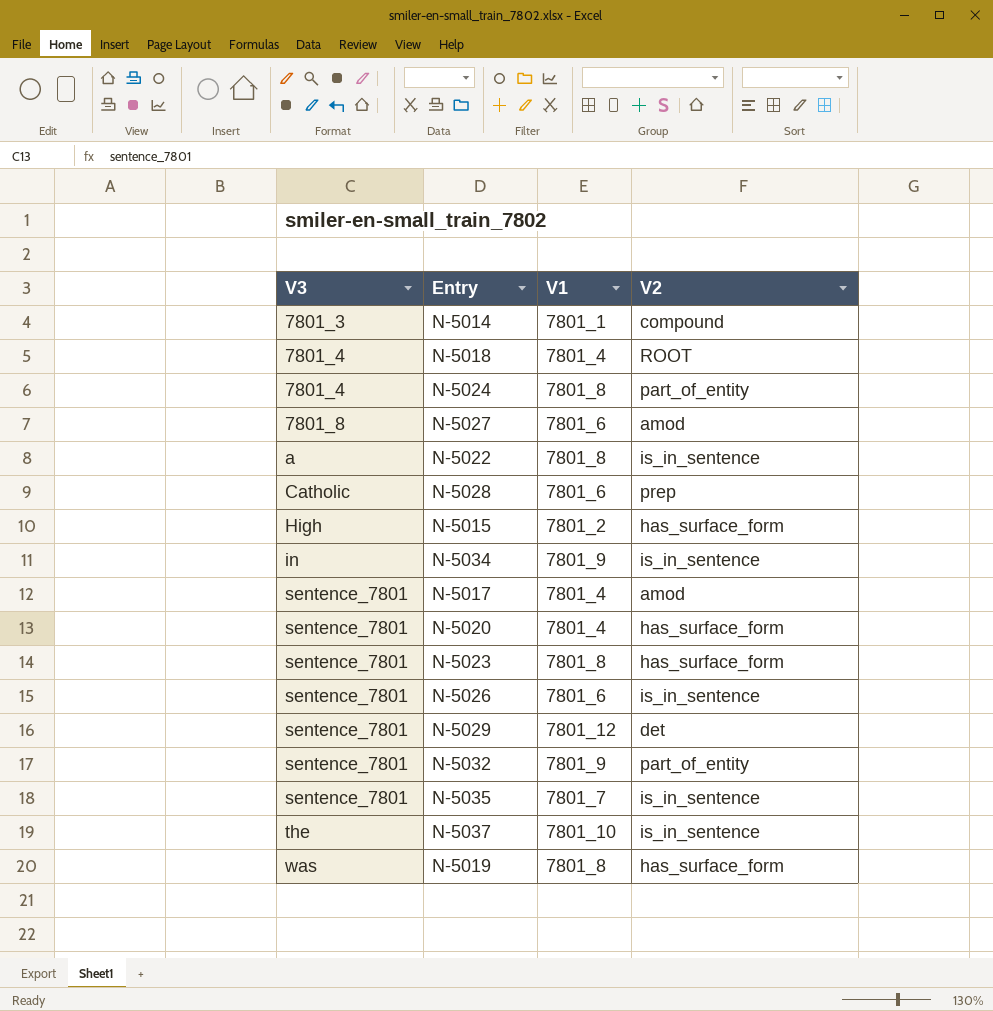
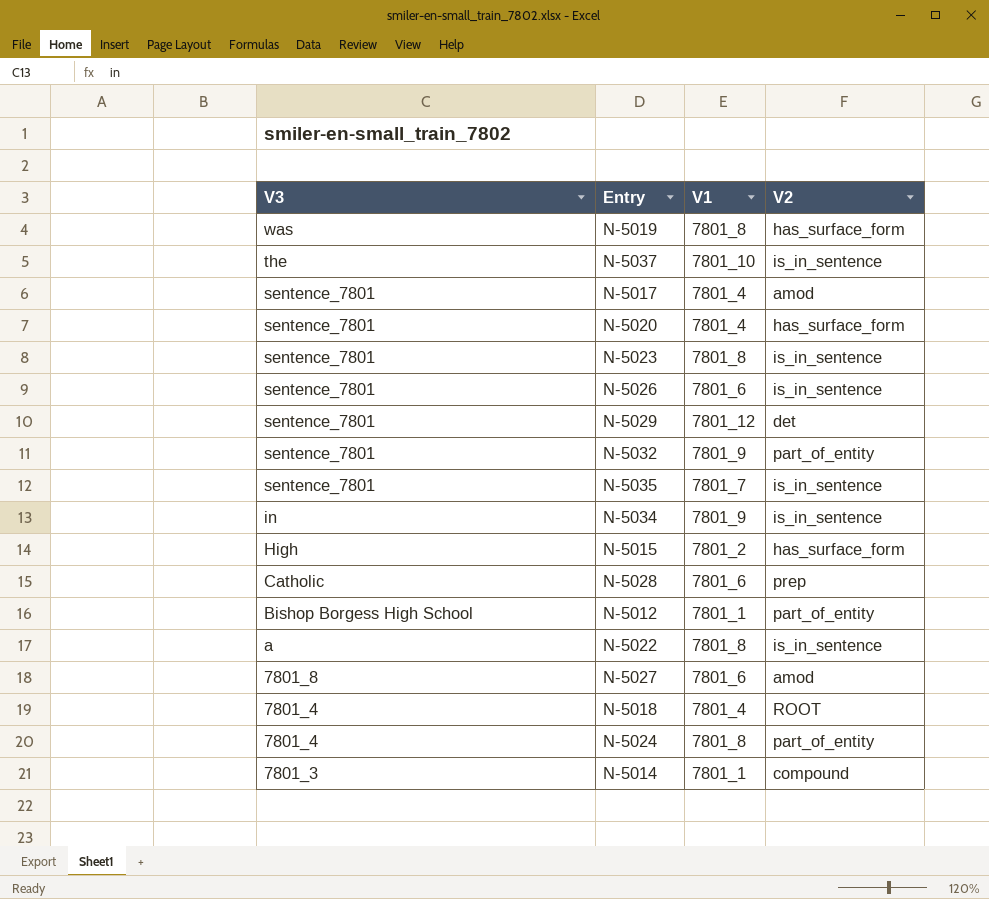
row order: V3 ascending -> V3 descending
N-5023 | V2: has_surface_form -> is_in_sentence
row N-5012: none -> Bishop Borgess High School | 7801_1 | part_of_entity

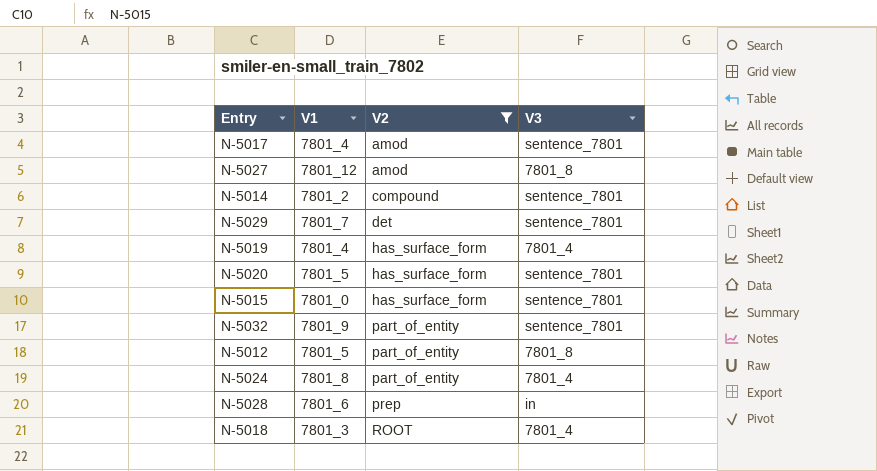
filter: none -> V2 != is_in_sentence
row order: V3 descending -> V2 ascending
column V3 | position: 1 -> 4
N-5027 | V1: 7801_6 -> 7801_12
N-5014 | V1: 7801_1 -> 7801_2
N-5014 | V3: 7801_3 -> sentence_7801
N-5029 | V1: 7801_12 -> 7801_7
N-5019 | V1: 7801_8 -> 7801_4
N-5019 | V3: was -> 7801_4
N-5020 | V1: 7801_4 -> 7801_5
N-5015 | V1: 7801_2 -> 7801_0
N-5015 | V3: High -> sentence_7801
N-5012 | V1: 7801_1 -> 7801_5
N-5012 | V3: Bishop Borgess High School -> 7801_8
N-5028 | V3: Catholic -> in
N-5018 | V1: 7801_4 -> 7801_3

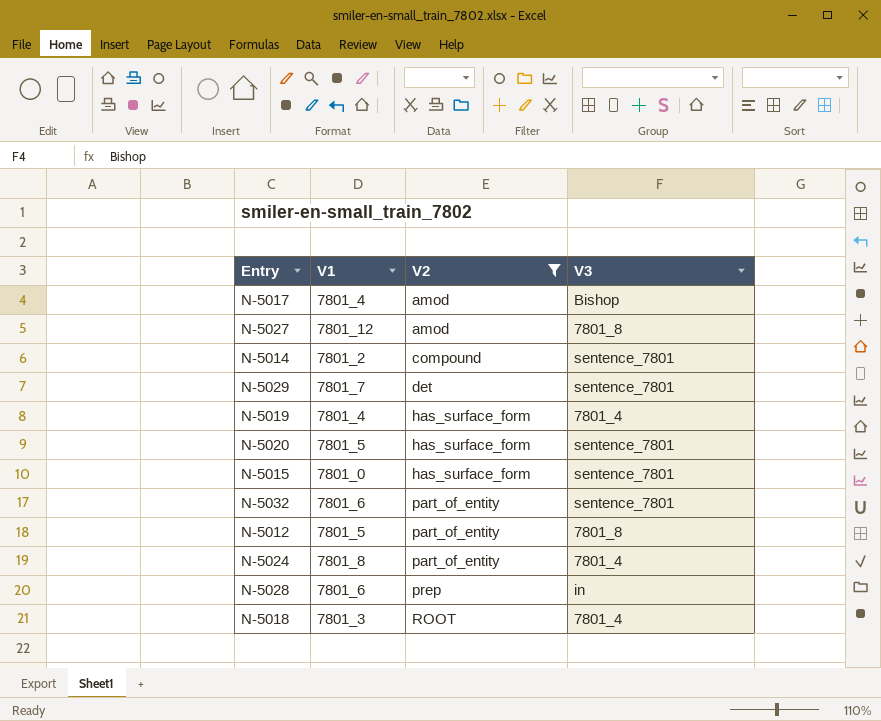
N-5017 | V3: sentence_7801 -> Bishop
N-5032 | V1: 7801_9 -> 7801_6

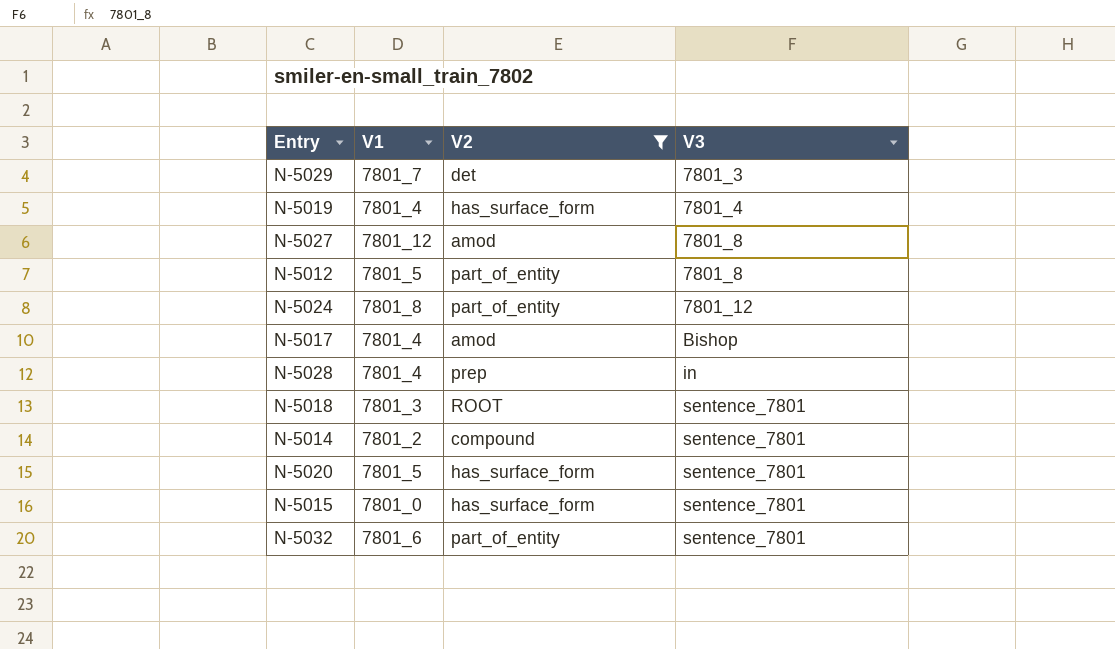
row order: V2 ascending -> V3 ascending
N-5029 | V3: sentence_7801 -> 7801_3
N-5024 | V3: 7801_4 -> 7801_12
N-5028 | V1: 7801_6 -> 7801_4
N-5018 | V3: 7801_4 -> sentence_7801

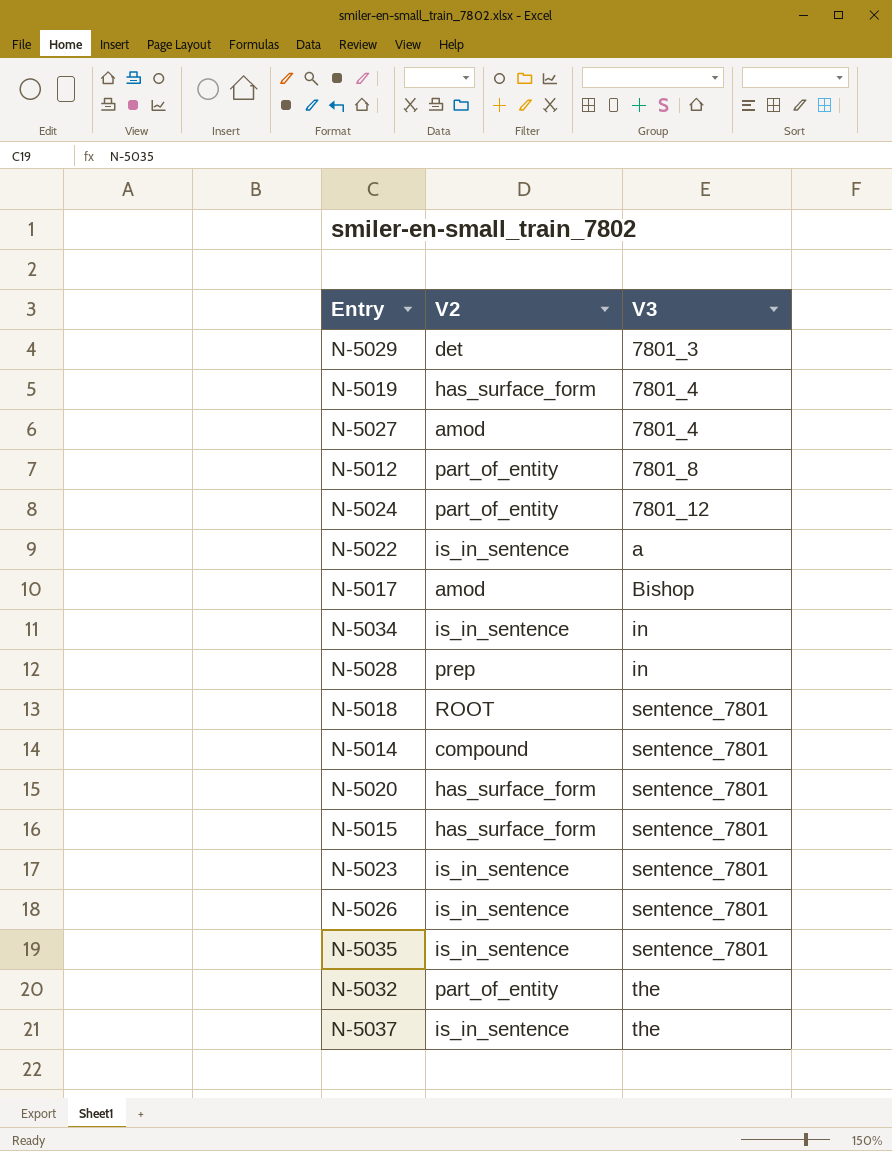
filter: V2 != is_in_sentence -> none
column V1 | position: 2 -> none
N-5027 | V3: 7801_8 -> 7801_4
N-5032 | V3: sentence_7801 -> the

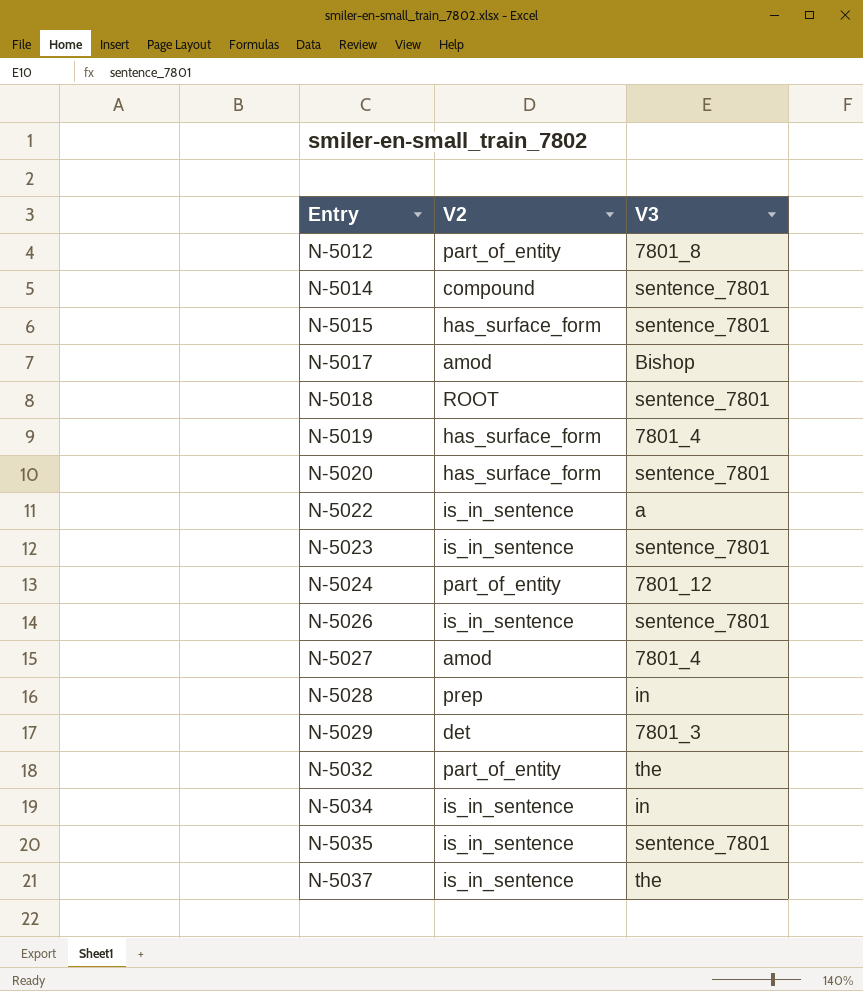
row order: V3 ascending -> Entry ascending

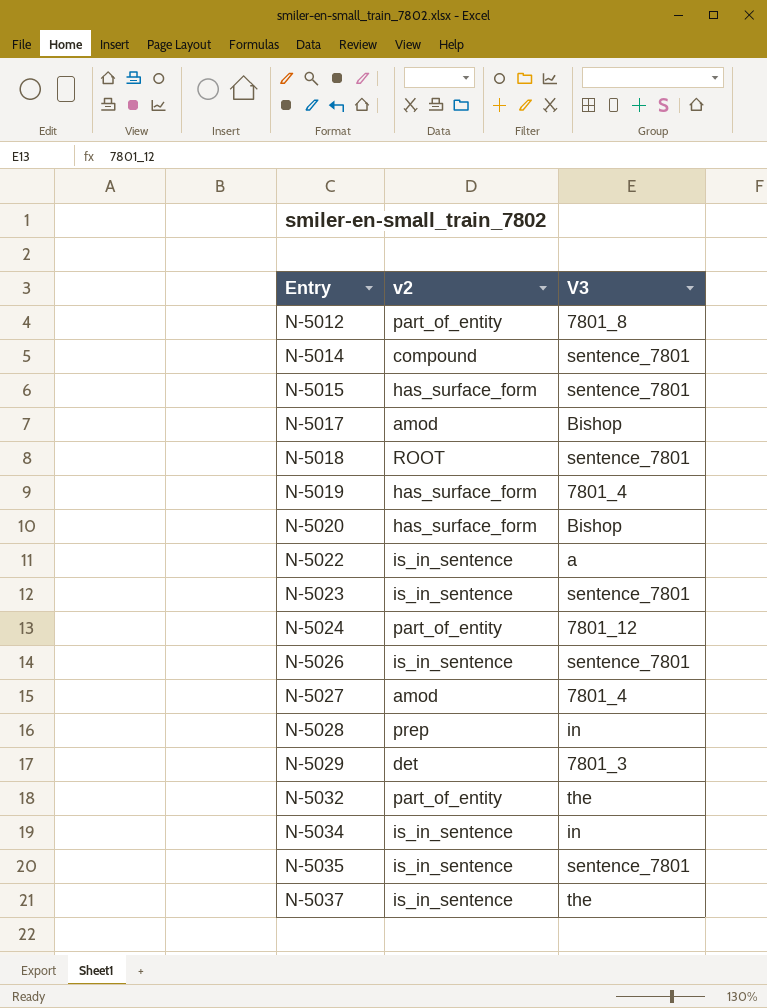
column name: V2 -> v2
N-5020 | V3: sentence_7801 -> Bishop

